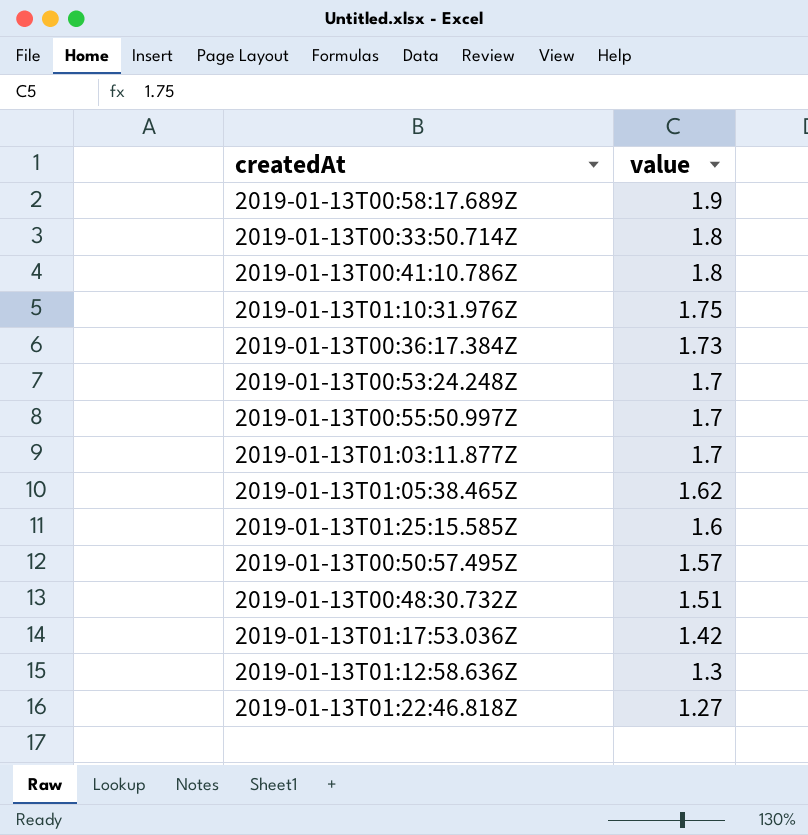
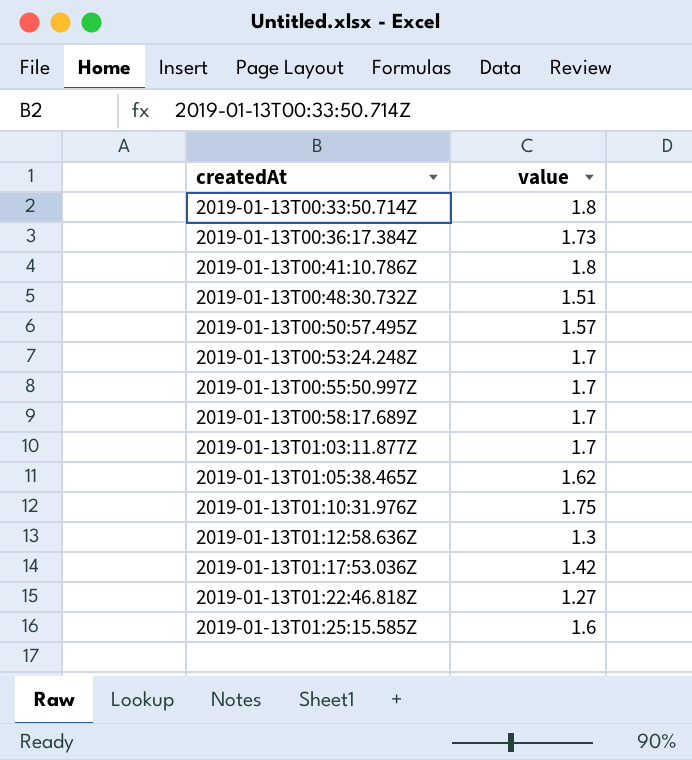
row order: value descending -> createdAt ascending
2019-01-13T00:58:17.689Z | value: 1.9 -> 1.7

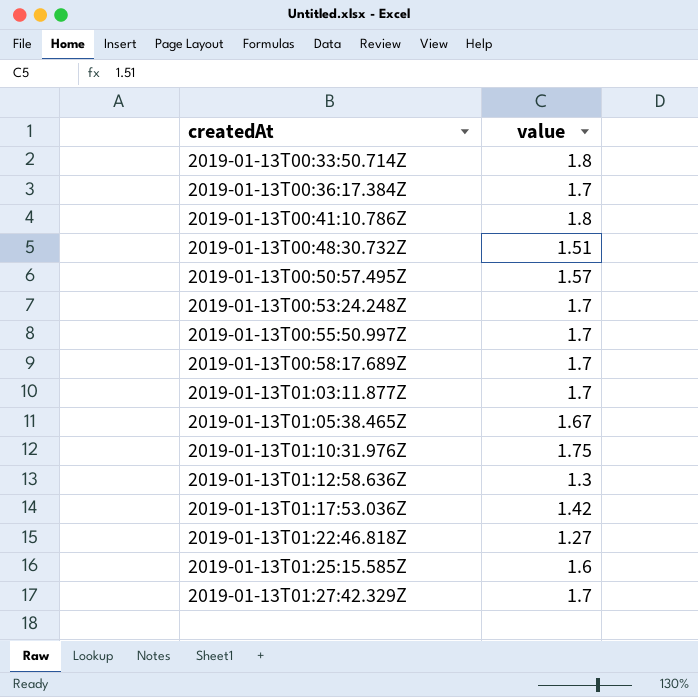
2019-01-13T00:36:17.384Z | value: 1.73 -> 1.7
2019-01-13T01:05:38.465Z | value: 1.62 -> 1.67
row 2019-01-13T01:27:42.329Z: none -> 1.7

